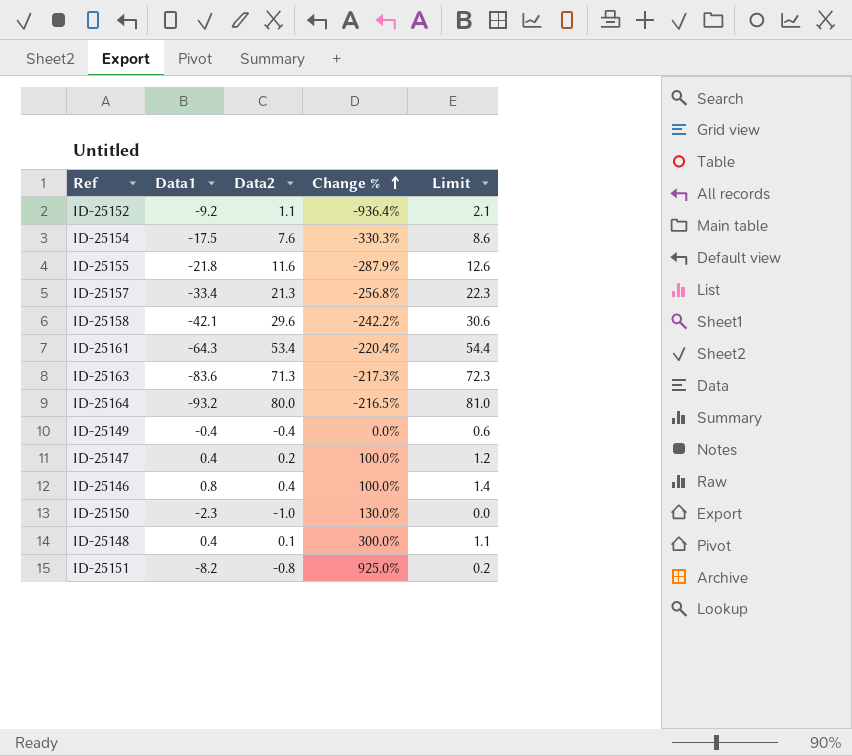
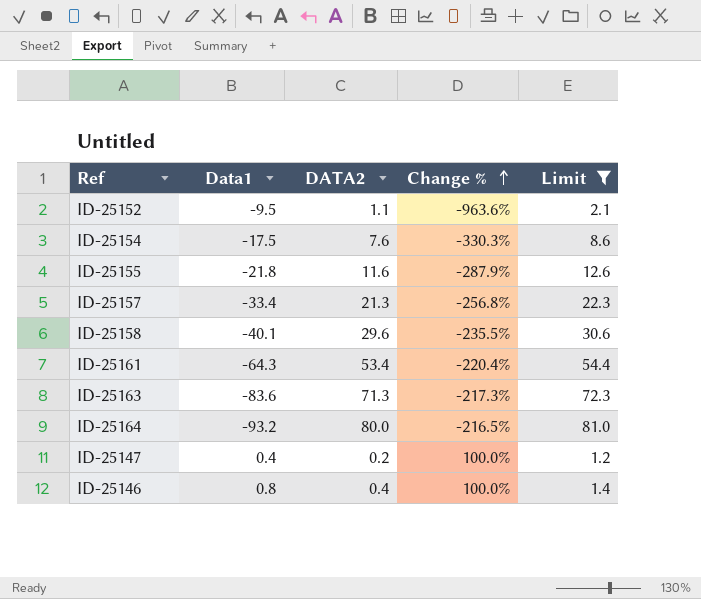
filter: none -> Limit >= 1.2
column name: Data2 -> DATA2
ID-25152 | Data1: -9.2 -> -9.5
ID-25152 | Change %: -936.4% -> -963.6%
ID-25158 | Data1: -42.1 -> -40.1
ID-25158 | Change %: -242.2% -> -235.5%

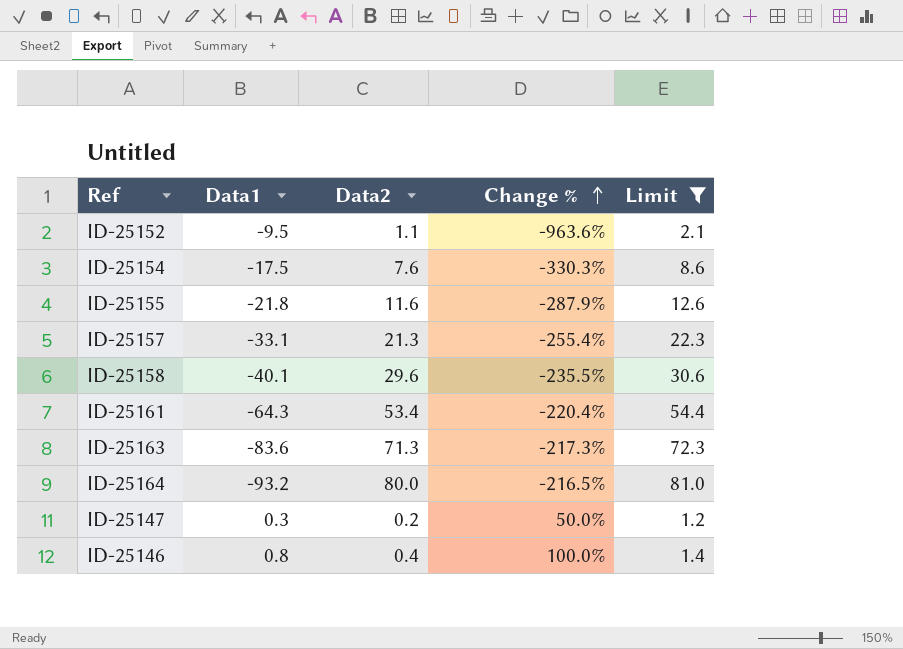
column name: DATA2 -> Data2
ID-25157 | Data1: -33.4 -> -33.1
ID-25157 | Change %: -256.8% -> -255.4%
ID-25147 | Data1: 0.4 -> 0.3
ID-25147 | Change %: 100.0% -> 50.0%

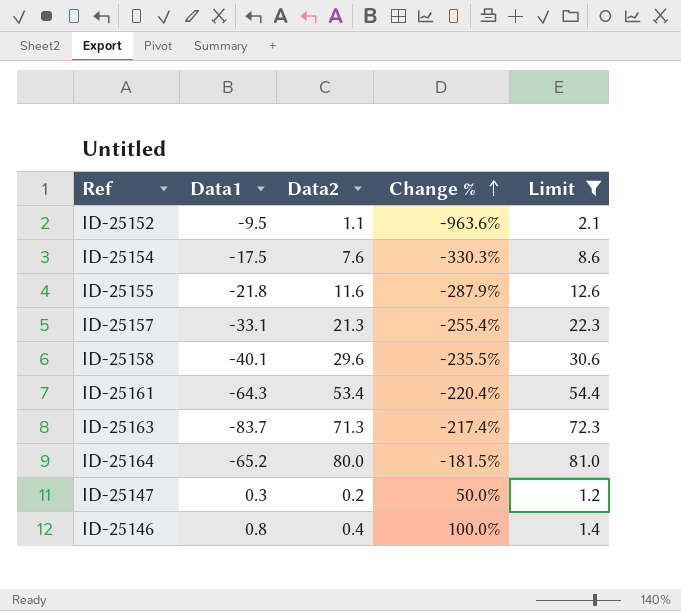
ID-25163 | Data1: -83.6 -> -83.7
ID-25163 | Change %: -217.3% -> -217.4%
ID-25164 | Data1: -93.2 -> -65.2
ID-25164 | Change %: -216.5% -> -181.5%

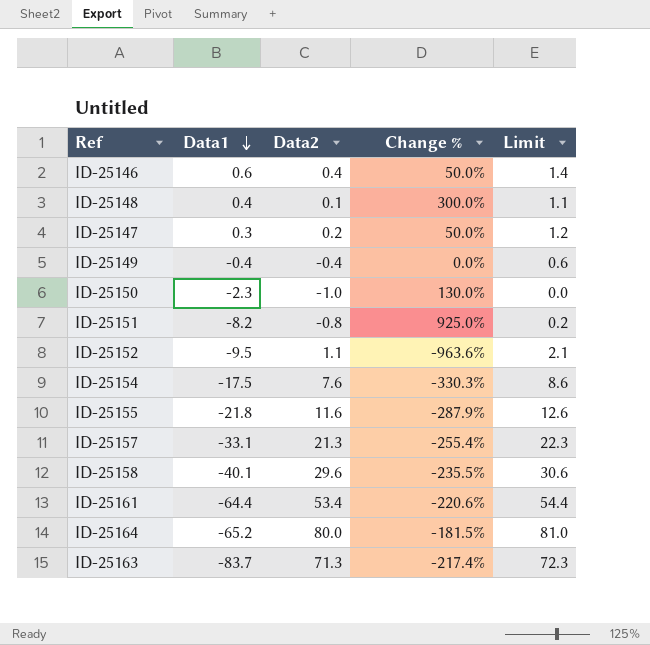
filter: Limit >= 1.2 -> none
row order: Change % ascending -> Data1 descending
ID-25146 | Data1: 0.8 -> 0.6
ID-25146 | Change %: 100.0% -> 50.0%
ID-25161 | Data1: -64.3 -> -64.4
ID-25161 | Change %: -220.4% -> -220.6%

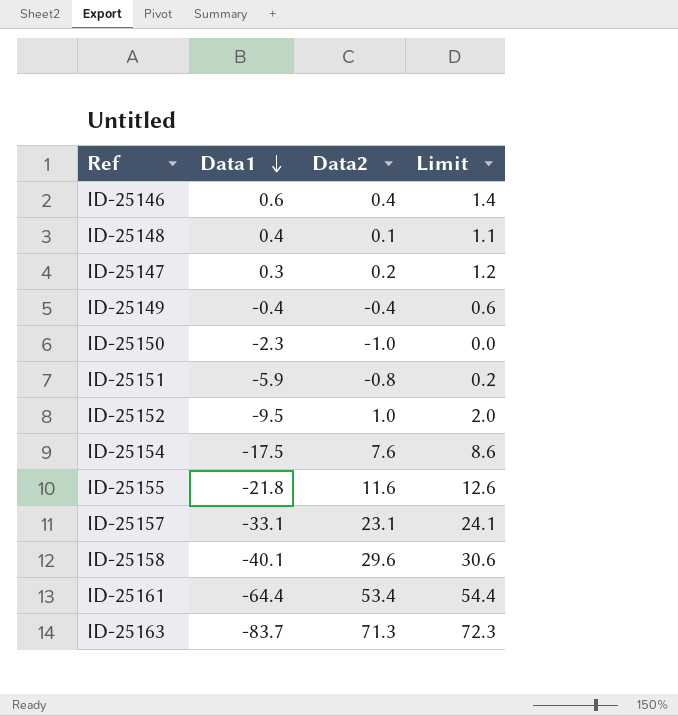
column Change % | formula: ([Data1] - [Data2]) / [Data2] -> none
row ID-25164: -65.2 | 80.0 | -181.5% | 81.0 -> none
ID-25151 | Data1: -8.2 -> -5.9
ID-25152 | Data2: 1.1 -> 1.0
ID-25152 | Limit: 2.1 -> 2.0
ID-25157 | Data2: 21.3 -> 23.1
ID-25157 | Limit: 22.3 -> 24.1

